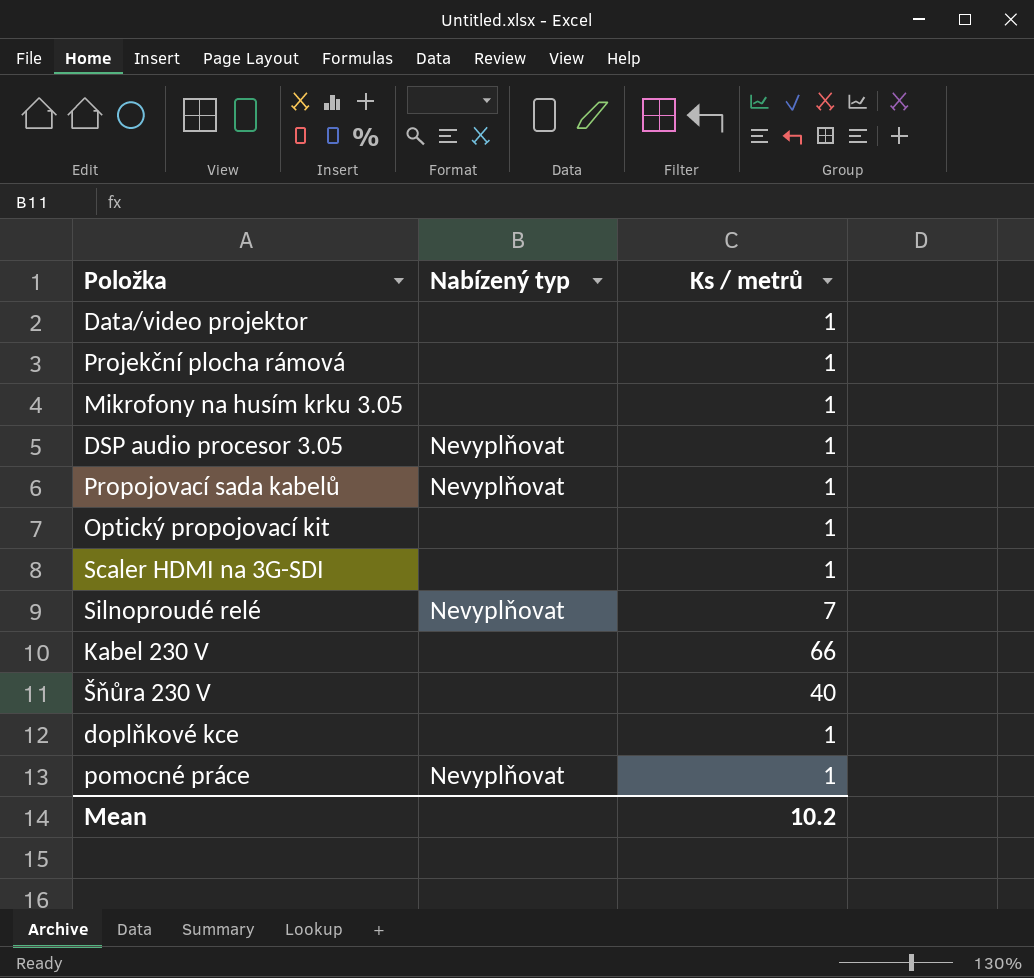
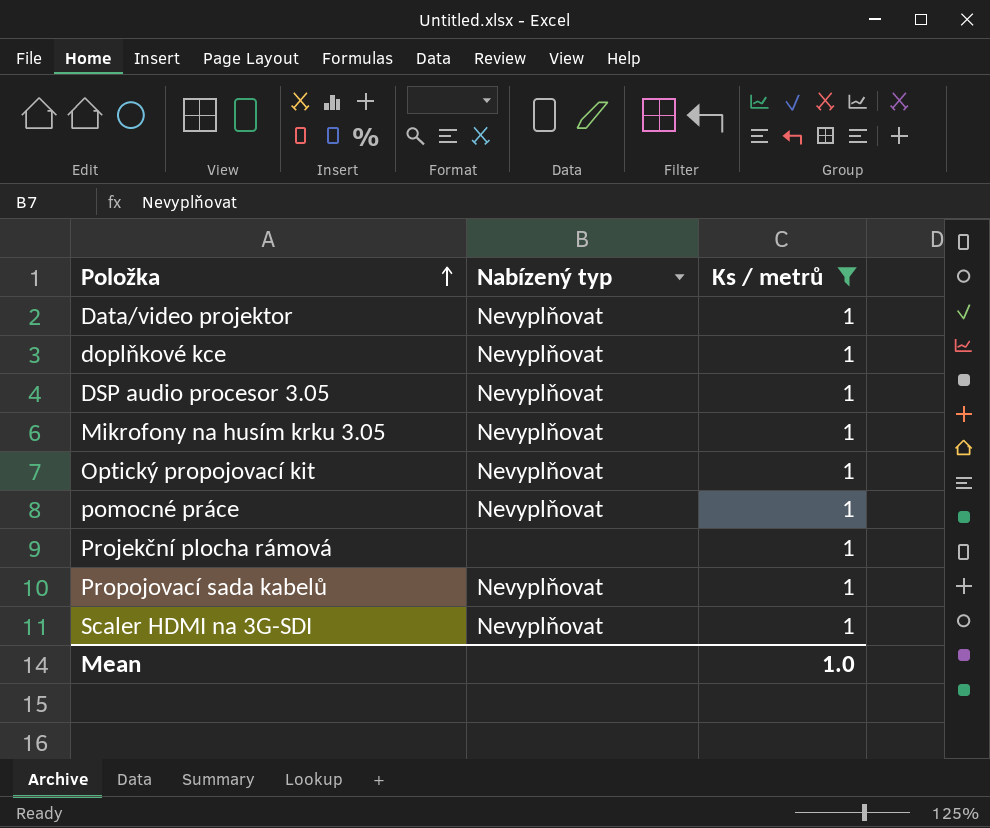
filter: none -> Ks / metrů = 1
row order: none -> Položka ascending
Data/video projektor | Nabízený typ: none -> Nevyplňovat
doplňkové kce | Nabízený typ: none -> Nevyplňovat
Mikrofony na husím krku 3.05 | Nabízený typ: none -> Nevyplňovat
Optický propojovací kit | Nabízený typ: none -> Nevyplňovat
Scaler HDMI na 3G-SDI | Nabízený typ: none -> Nevyplňovat
Mean | Ks / metrů: 10.2 -> 1.0

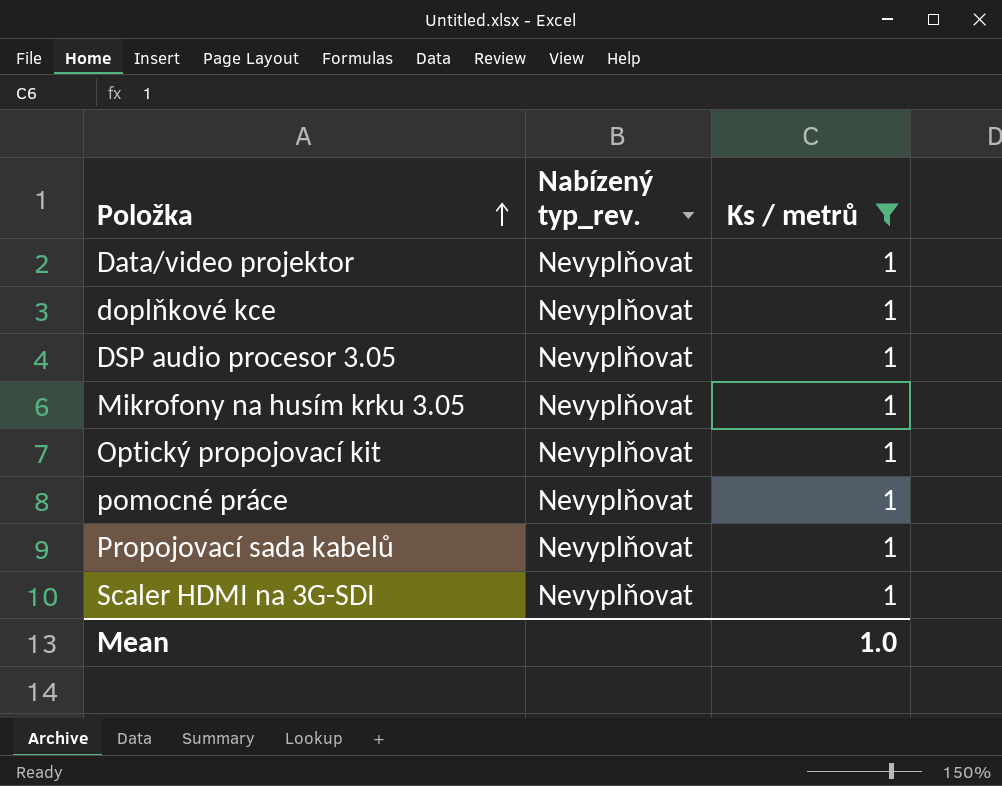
column name: Nabízený typ -> Nabízený typ_rev.
row Projekční plocha rámová: none | 1 -> none

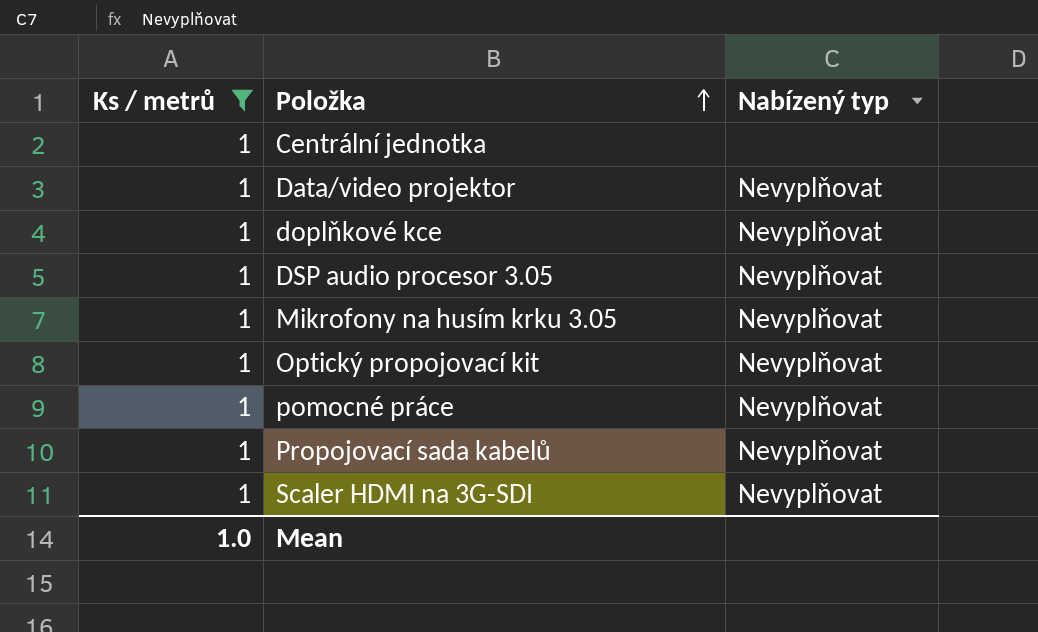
column Ks / metrů | position: 3 -> 1
column name: Nabízený typ_rev. -> Nabízený typ
row Centrální jednotka: none -> 1 | none

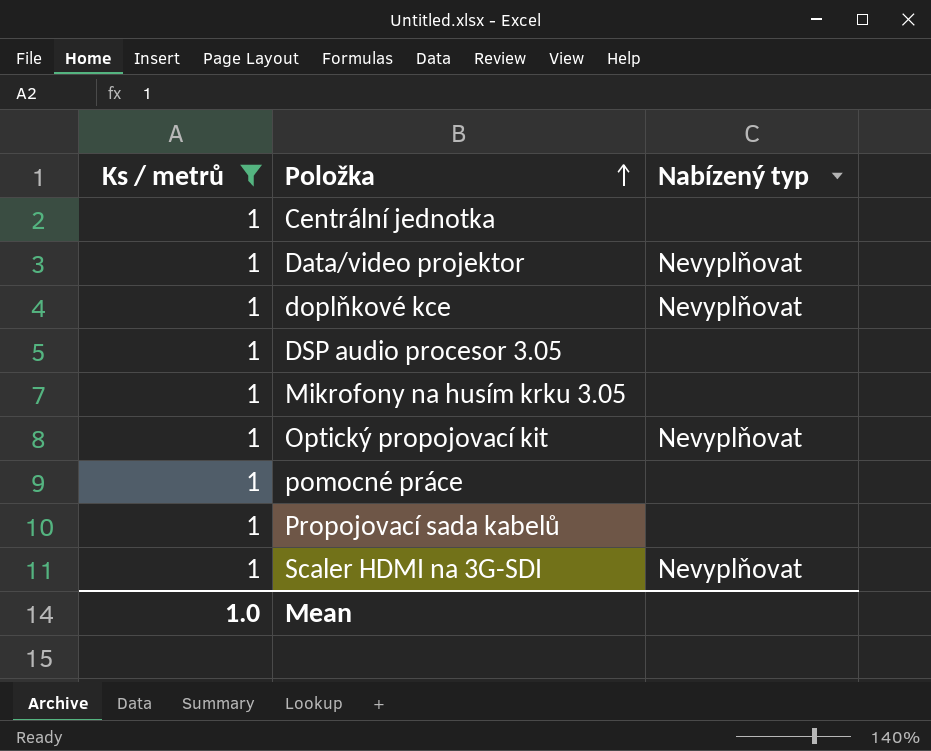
DSP audio procesor 3.05 | Nabízený typ: Nevyplňovat -> none
Mikrofony na husím krku 3.05 | Nabízený typ: Nevyplňovat -> none
pomocné práce | Nabízený typ: Nevyplňovat -> none
Propojovací sada kabelů | Nabízený typ: Nevyplňovat -> none

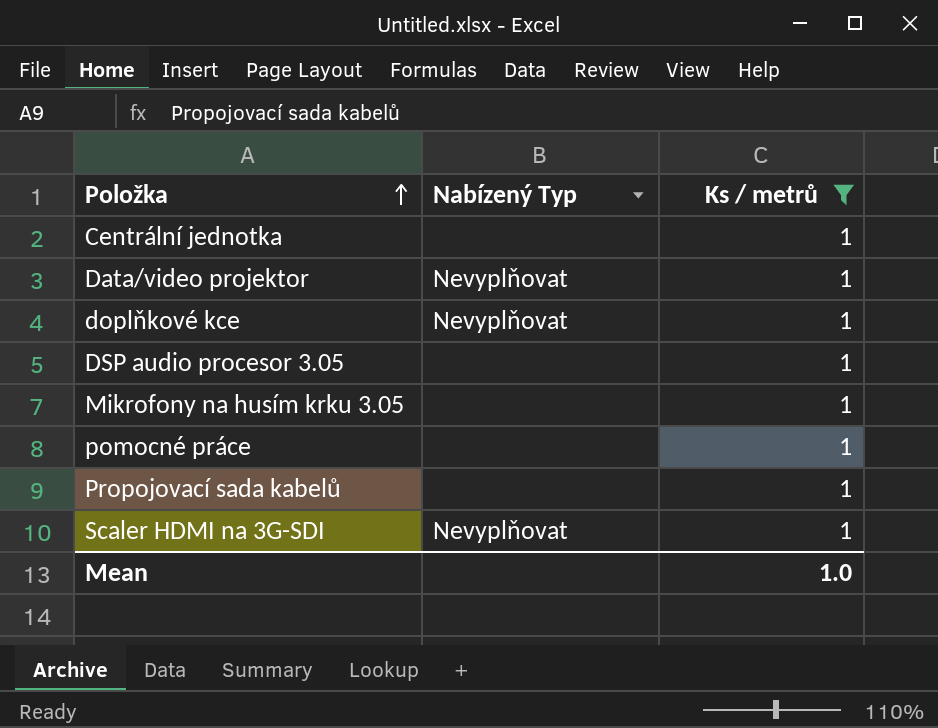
column name: Nabízený typ -> Nabízený Typ
column Ks / metrů | position: 1 -> 3
row Optický propojovací kit: 1 | Nevyplňovat -> none

